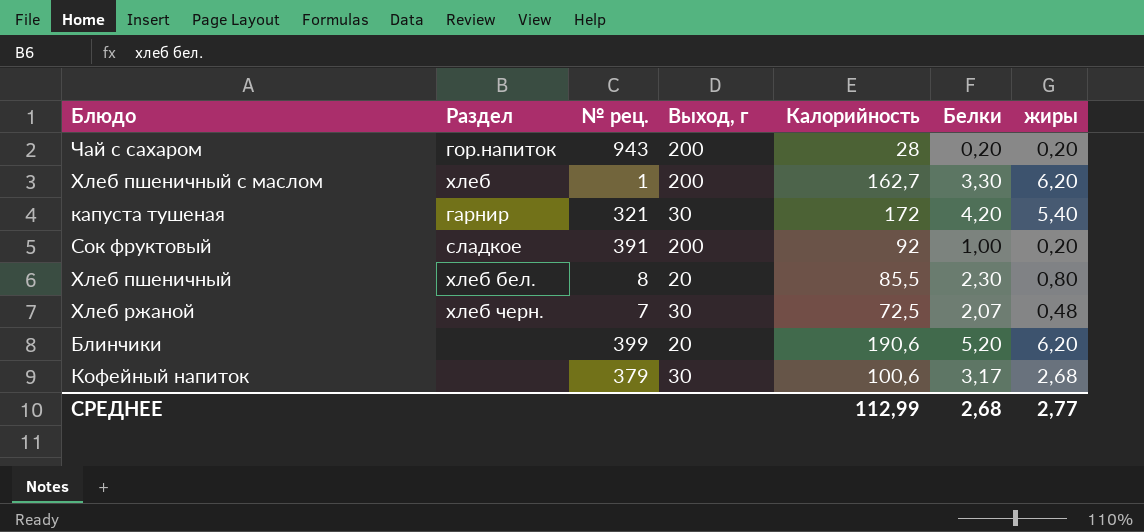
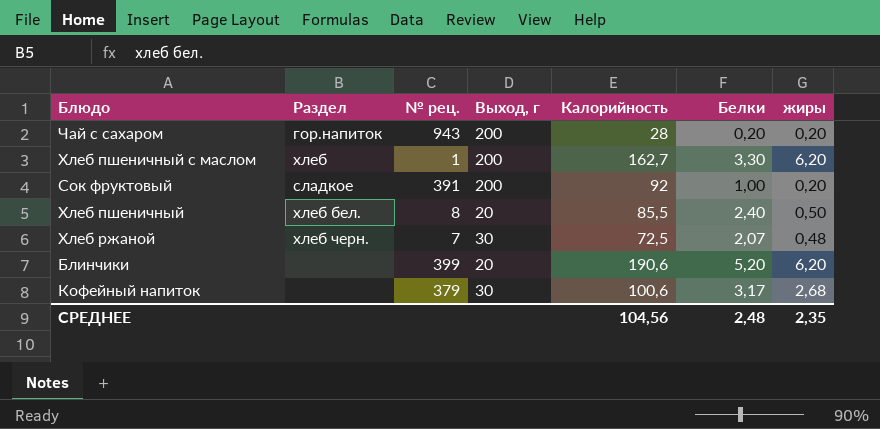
row капуста тушеная: гарнир | 321 | 30 | 172 | 4,20 | 5,40 -> none
Хлеб пшеничный | Белки: 2,30 -> 2,40
Хлеб пшеничный | жиры: 0,80 -> 0,50
СРЕДНЕЕ | Калорийность: 112,99 -> 104,56
СРЕДНЕЕ | Белки: 2,68 -> 2,48
СРЕДНЕЕ | жиры: 2,77 -> 2,35

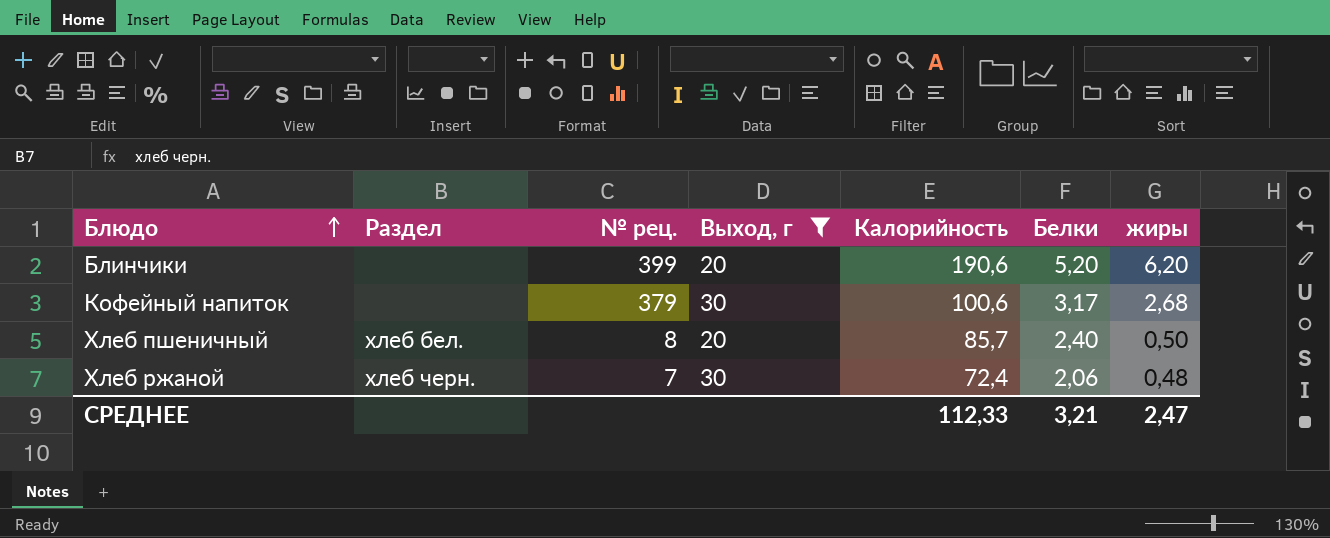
filter: none -> Выход, г != 200
row order: none -> Блюдо ascending
Хлеб пшеничный | Калорийность: 85,5 -> 85,7
Хлеб ржаной | Калорийность: 72,5 -> 72,4
Хлеб ржаной | Белки: 2,07 -> 2,06
СРЕДНЕЕ | Калорийность: 104,56 -> 112,33
СРЕДНЕЕ | Белки: 2,48 -> 3,21
СРЕДНЕЕ | жиры: 2,35 -> 2,47

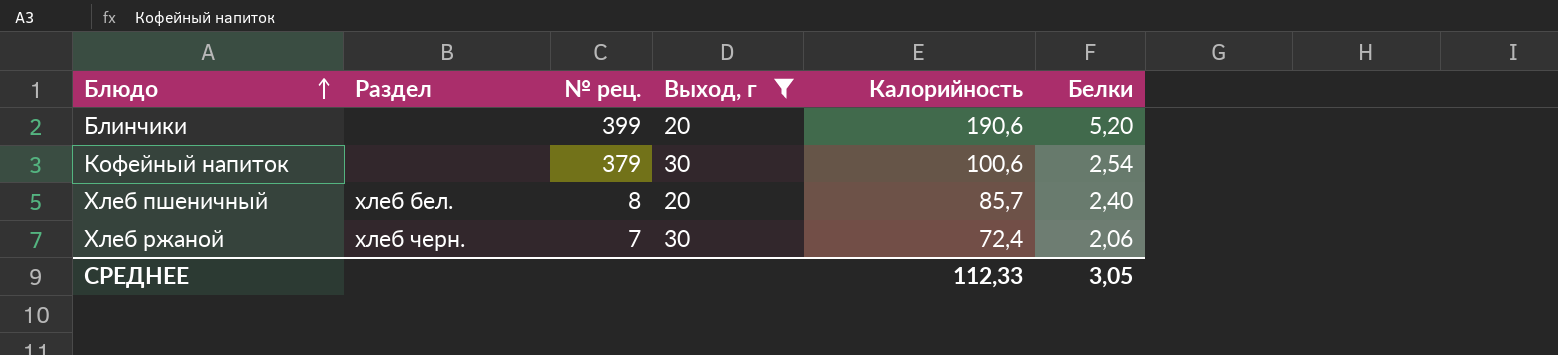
column жиры | position: 7 -> none
Кофейный напиток | Белки: 3,17 -> 2,54
СРЕДНЕЕ | Белки: 3,21 -> 3,05

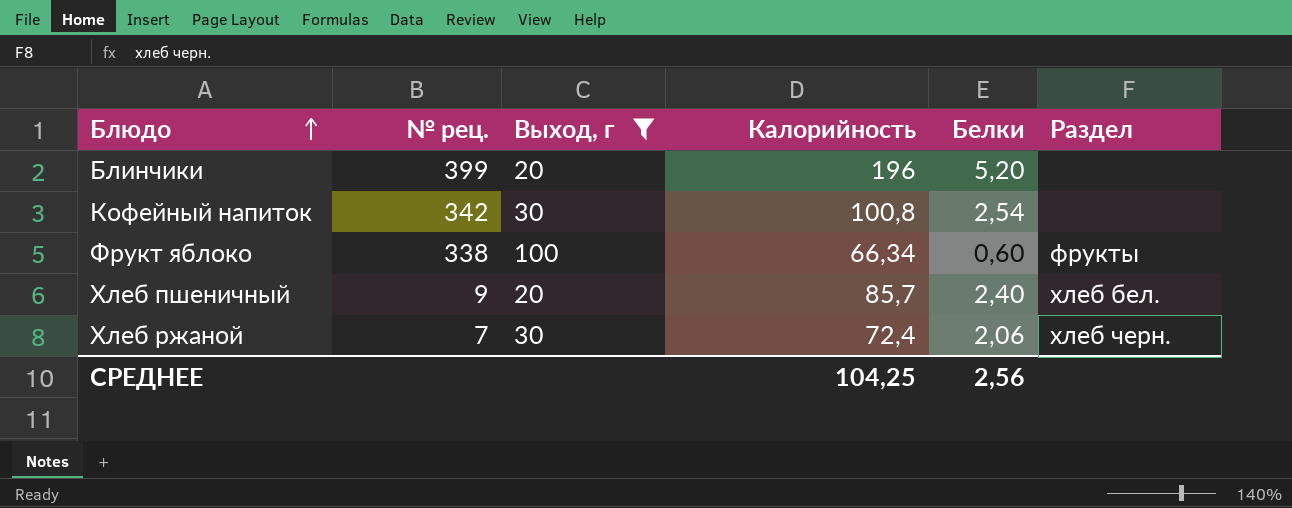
column Раздел | position: 2 -> 6
Блинчики | Калорийность: 190,6 -> 196
Кофейный напиток | № рец.: 379 -> 342
Кофейный напиток | Калорийность: 100,6 -> 100,8
row Фрукт яблоко: none -> 338 | 100 | 66,34 | 0,60 | фрукты
Хлеб пшеничный | № рец.: 8 -> 9
СРЕДНЕЕ | Калорийность: 112,33 -> 104,25
СРЕДНЕЕ | Белки: 3,05 -> 2,56

